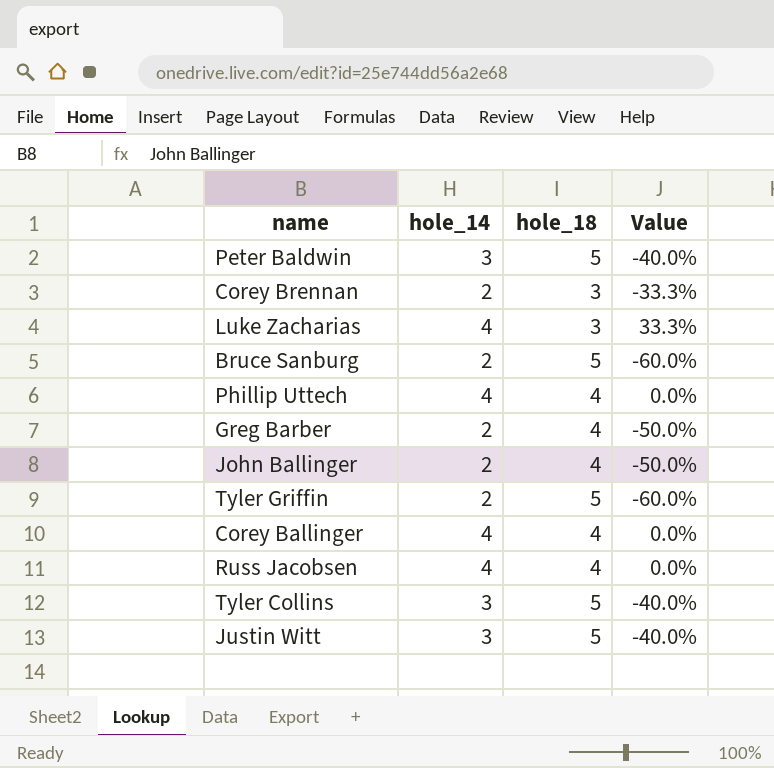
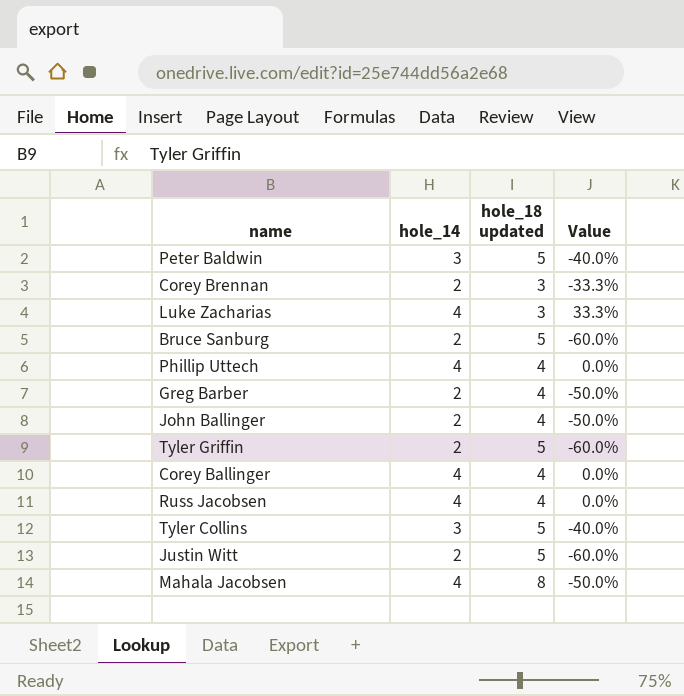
column name: hole_18 -> hole_18 updated
Justin Witt | hole_14: 3 -> 2
Justin Witt | Value: -40.0% -> -60.0%
row Mahala Jacobsen: none -> 4 | 8 | -50.0%

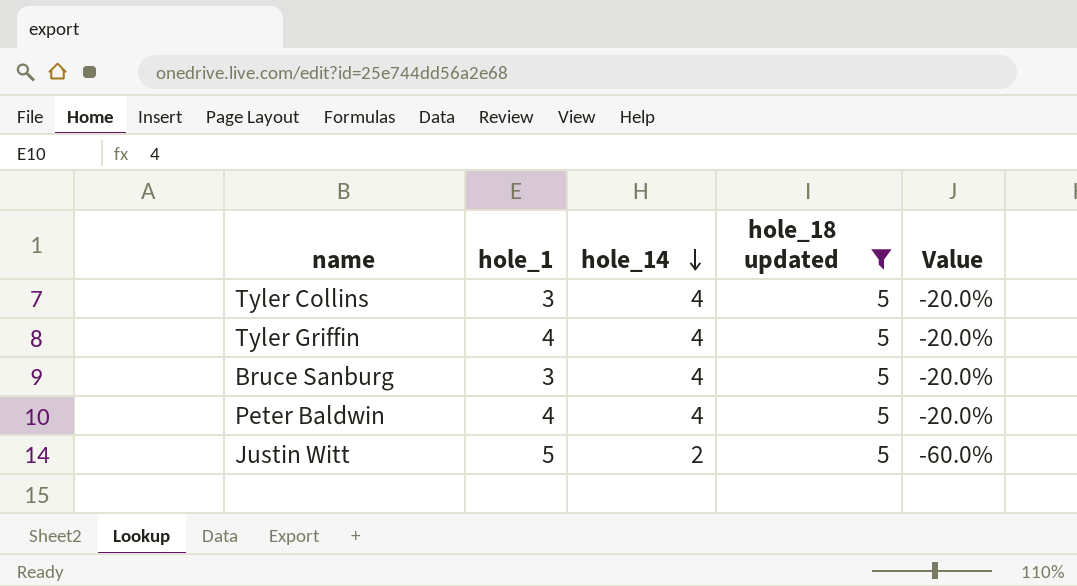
filter: none -> hole_18 updated = 5
row order: none -> hole_14 descending
column hole_1 | position: none -> 2
Tyler Collins | hole_14: 3 -> 4
Tyler Collins | Value: -40.0% -> -20.0%
Tyler Griffin | hole_14: 2 -> 4
Tyler Griffin | Value: -60.0% -> -20.0%
Bruce Sanburg | hole_14: 2 -> 4
Bruce Sanburg | Value: -60.0% -> -20.0%
Peter Baldwin | hole_14: 3 -> 4
Peter Baldwin | Value: -40.0% -> -20.0%

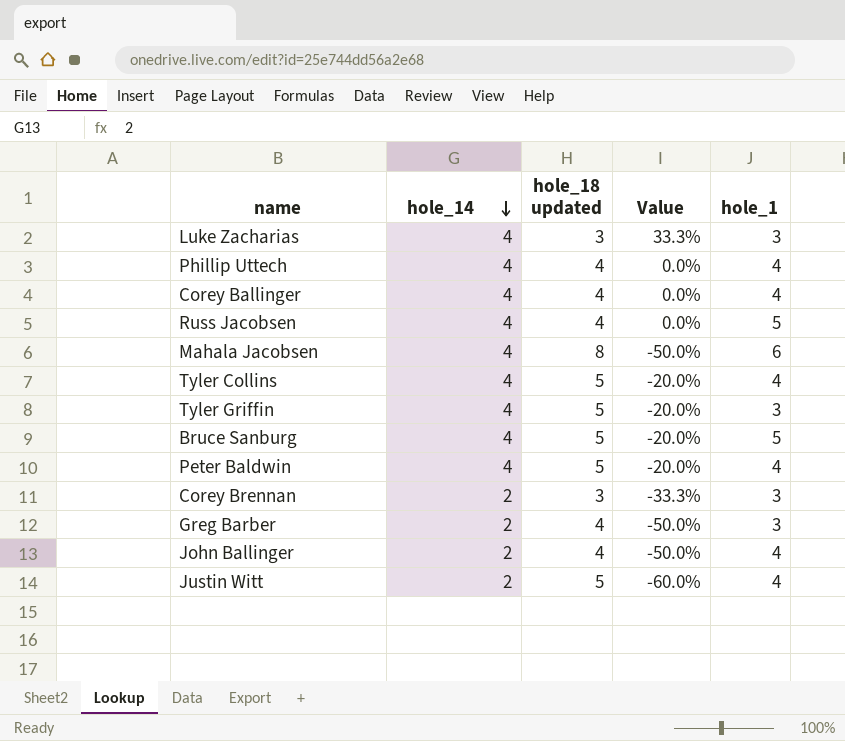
filter: hole_18 updated = 5 -> none
column hole_1 | position: 2 -> 5
Tyler Collins | hole_1: 3 -> 4
Tyler Griffin | hole_1: 4 -> 3
Bruce Sanburg | hole_1: 3 -> 5
Justin Witt | hole_1: 5 -> 4

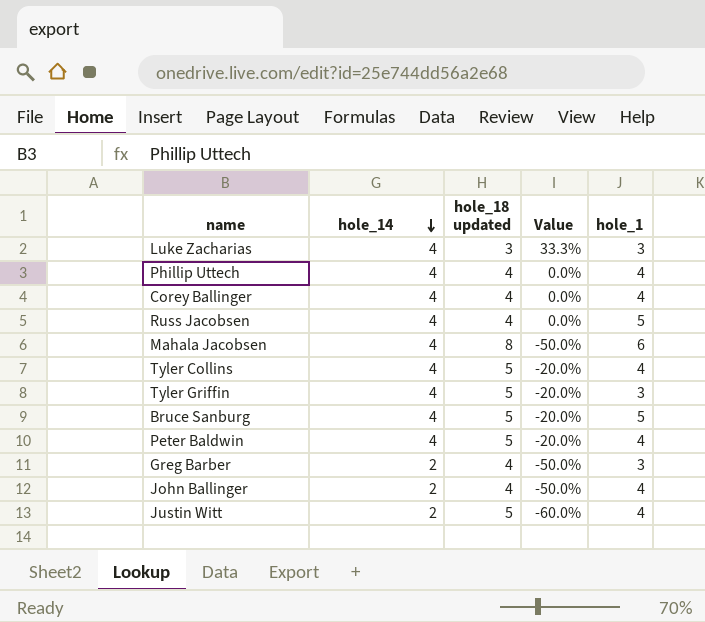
row Corey Brennan: 2 | 3 | -33.3% | 3 -> none

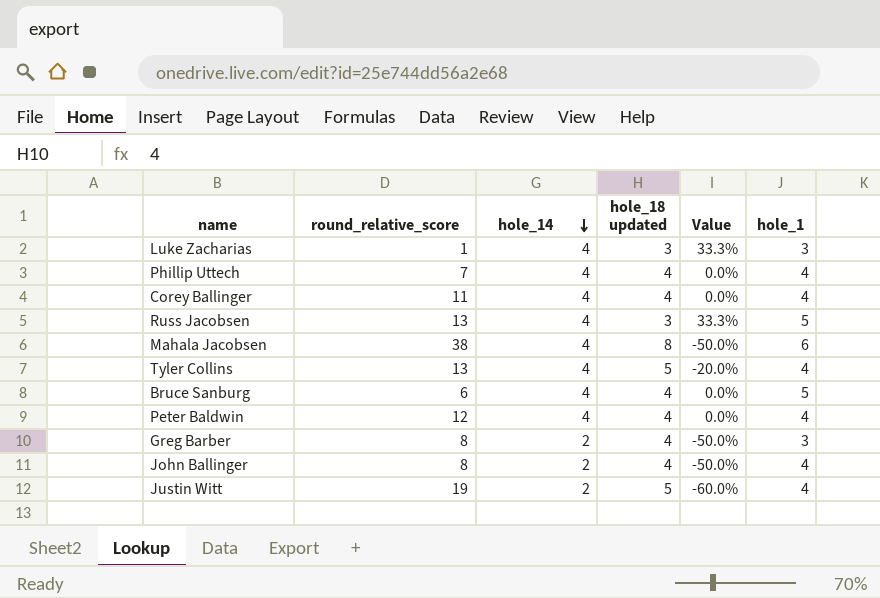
column round_relative_score | position: none -> 2
row Tyler Griffin: 4 | 5 | -20.0% | 3 -> none
Russ Jacobsen | hole_18 updated: 4 -> 3
Russ Jacobsen | Value: 0.0% -> 33.3%
Bruce Sanburg | hole_18 updated: 5 -> 4
Bruce Sanburg | Value: -20.0% -> 0.0%
Peter Baldwin | hole_18 updated: 5 -> 4
Peter Baldwin | Value: -20.0% -> 0.0%

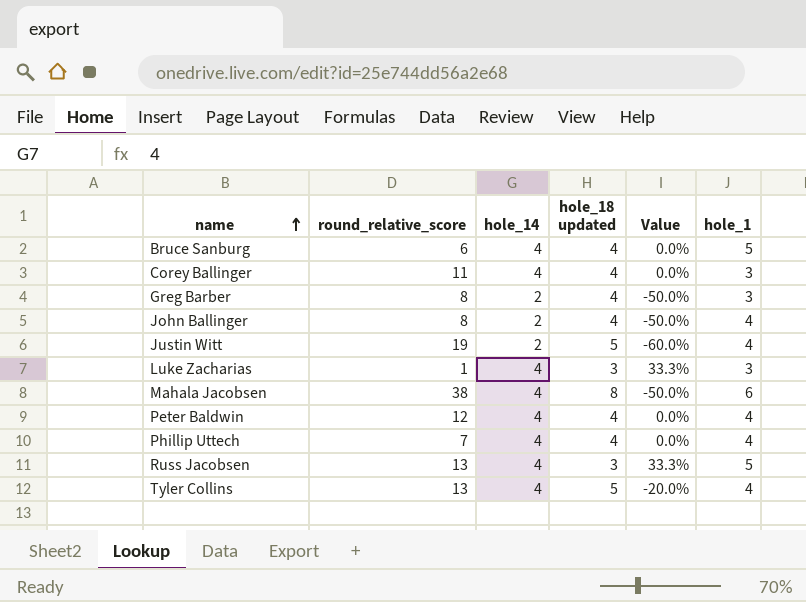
row order: hole_14 descending -> name ascending
Corey Ballinger | hole_1: 4 -> 3

